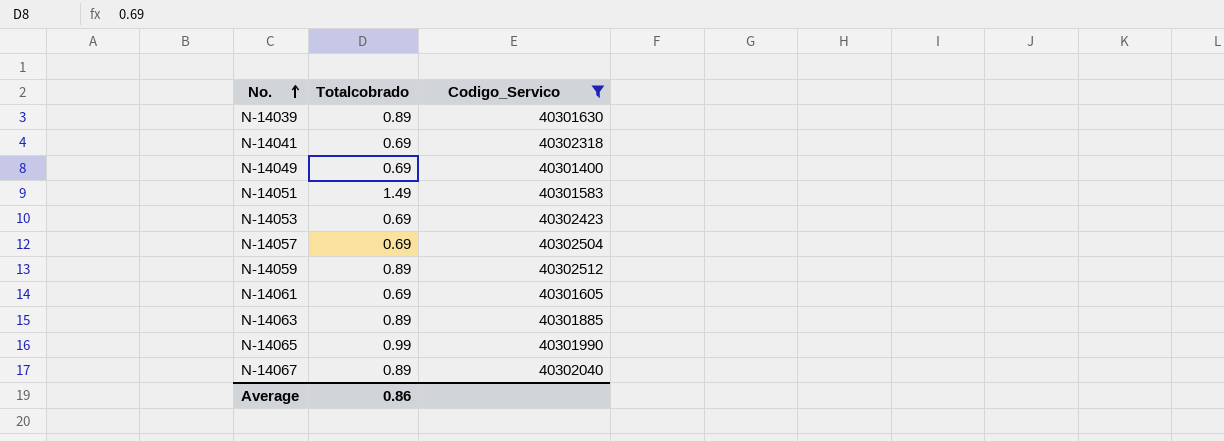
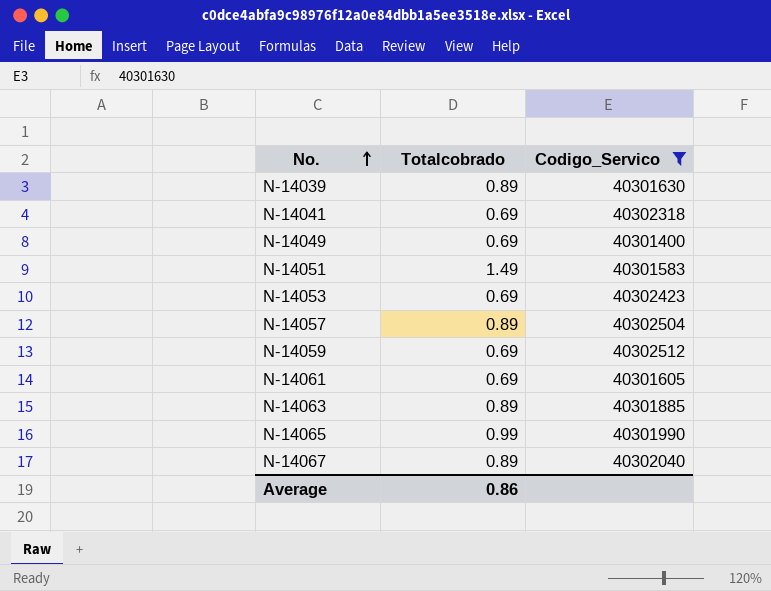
N-14057 | Totalcobrado: 0.69 -> 0.89
N-14059 | Totalcobrado: 0.89 -> 0.69

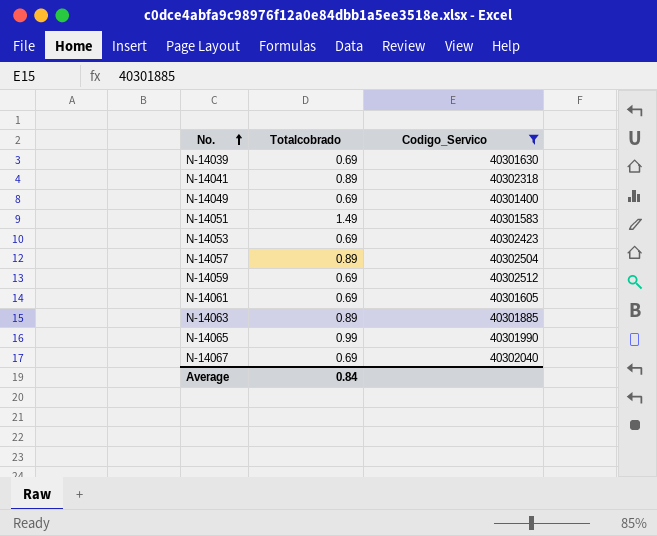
N-14039 | Totalcobrado: 0.89 -> 0.69
N-14041 | Totalcobrado: 0.69 -> 0.89
N-14067 | Totalcobrado: 0.89 -> 0.69
Average | Totalcobrado: 0.86 -> 0.84

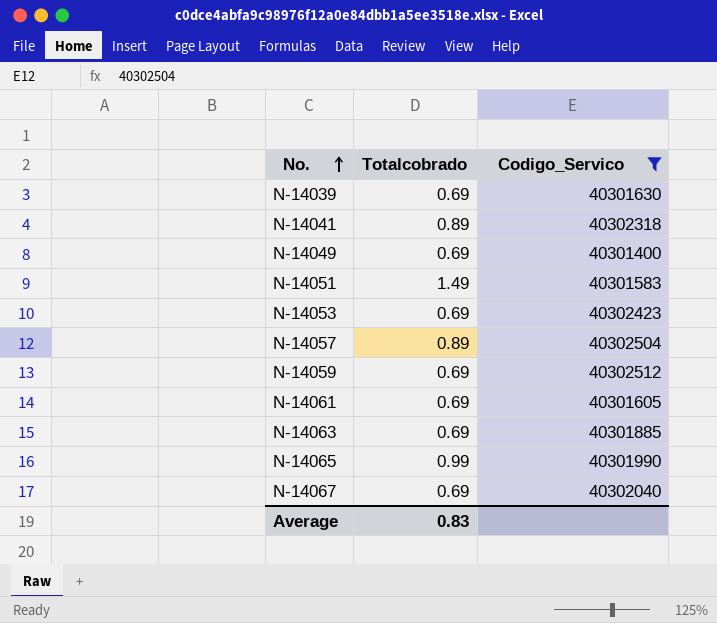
N-14063 | Totalcobrado: 0.89 -> 0.69
Average | Totalcobrado: 0.84 -> 0.83

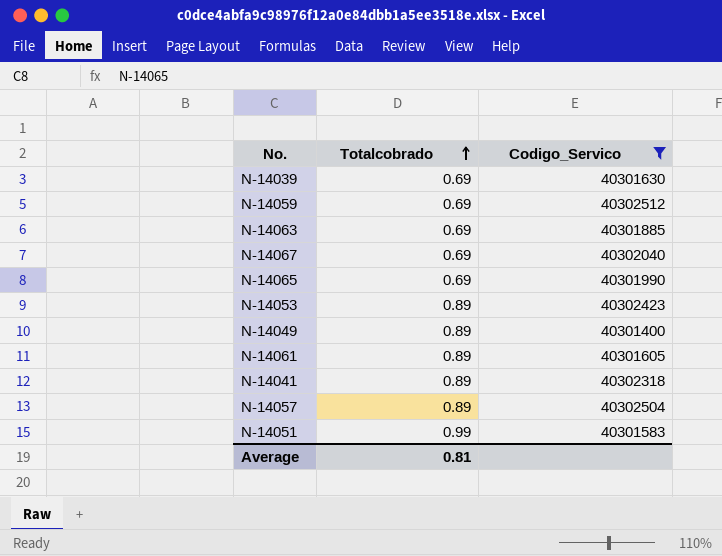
row order: No. ascending -> Totalcobrado ascending
N-14065 | Totalcobrado: 0.99 -> 0.69
N-14053 | Totalcobrado: 0.69 -> 0.89
N-14049 | Totalcobrado: 0.69 -> 0.89
N-14061 | Totalcobrado: 0.69 -> 0.89
N-14051 | Totalcobrado: 1.49 -> 0.99
Average | Totalcobrado: 0.83 -> 0.81

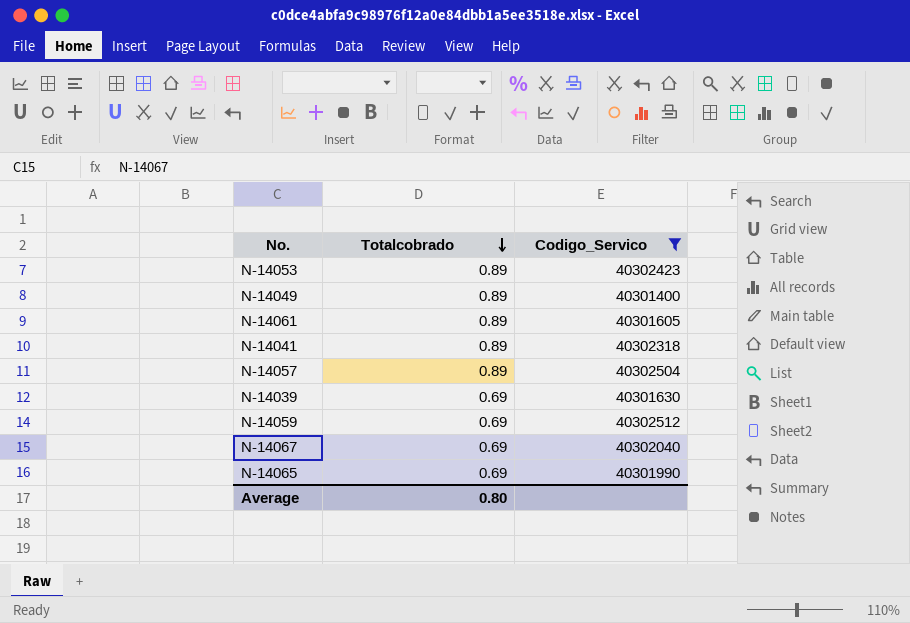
row order: Totalcobrado ascending -> Totalcobrado descending
row N-14063: 0.69 | 40301885 -> none
row N-14051: 0.99 | 40301583 -> none
Average | Totalcobrado: 0.81 -> 0.80

